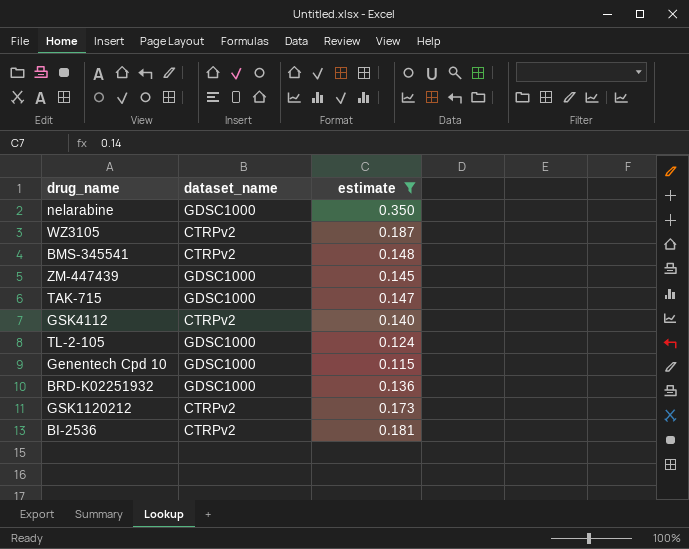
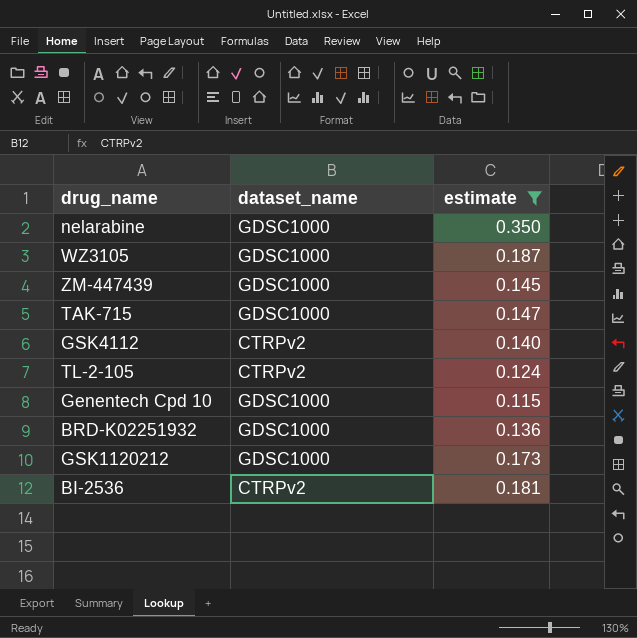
row BMS-345541: CTRPv2 | 0.148 -> none
WZ3105 | dataset_name: CTRPv2 -> GDSC1000
TL-2-105 | dataset_name: GDSC1000 -> CTRPv2
GSK1120212 | dataset_name: CTRPv2 -> GDSC1000

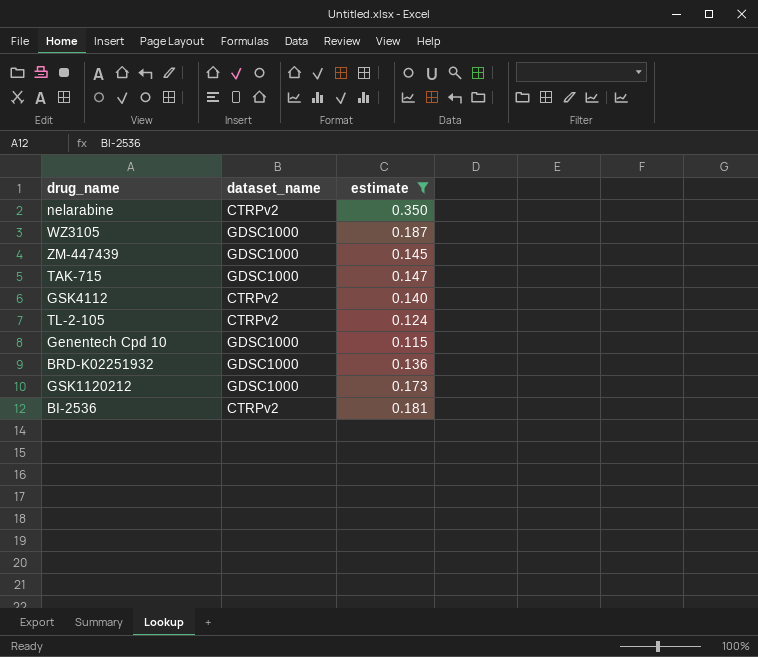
nelarabine | dataset_name: GDSC1000 -> CTRPv2

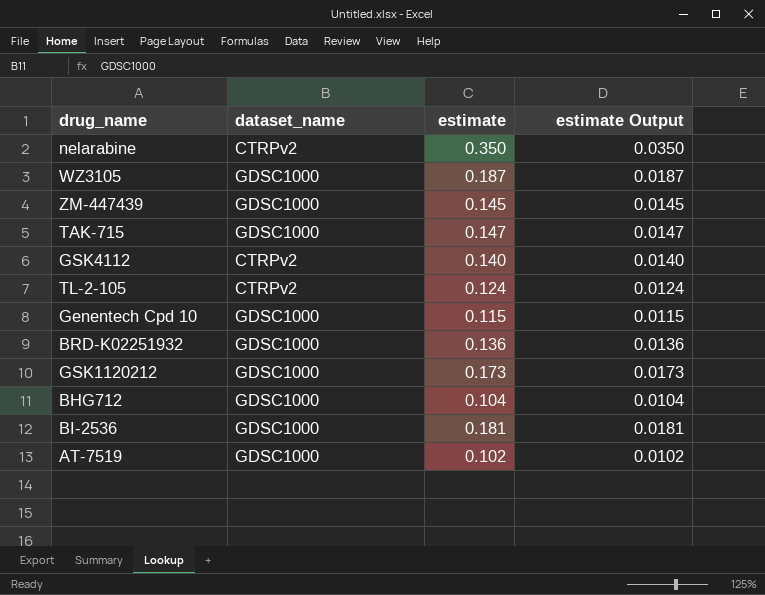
filter: estimate >= 0.115 -> none
column estimate Output | formula: none -> [estimate] * 0.1
BI-2536 | dataset_name: CTRPv2 -> GDSC1000

